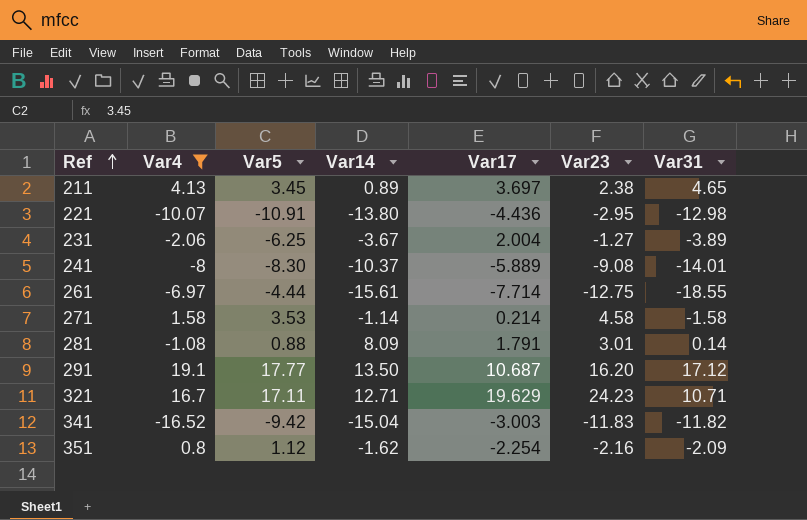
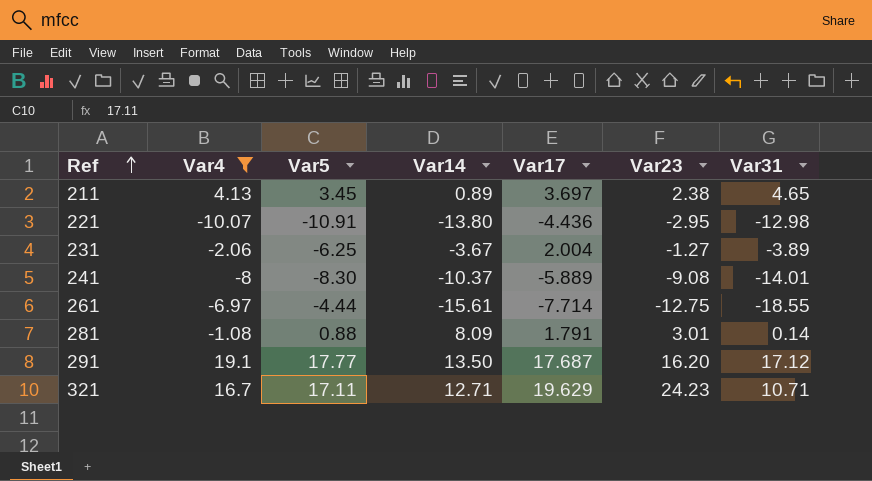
row 271: 1.58 | 3.53 | -1.14 | 0.214 | 4.58 | -1.58 -> none
row 341: -16.52 | -9.42 | -15.04 | -3.003 | -11.83 | -11.82 -> none
row 351: 0.8 | 1.12 | -1.62 | -2.254 | -2.16 | -2.09 -> none
291 | Var17: 10.687 -> 17.687

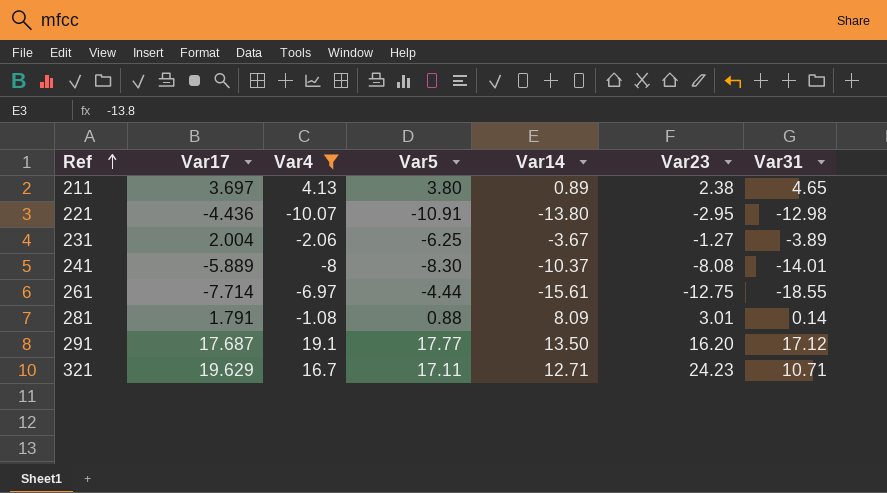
column Var17 | position: 5 -> 2
211 | Var5: 3.45 -> 3.80
241 | Var23: -9.08 -> -8.08

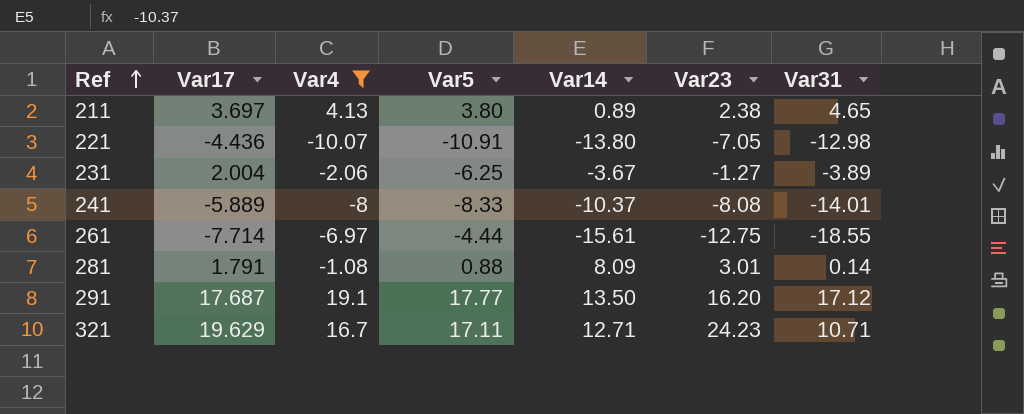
221 | Var23: -2.95 -> -7.05
241 | Var5: -8.30 -> -8.33

